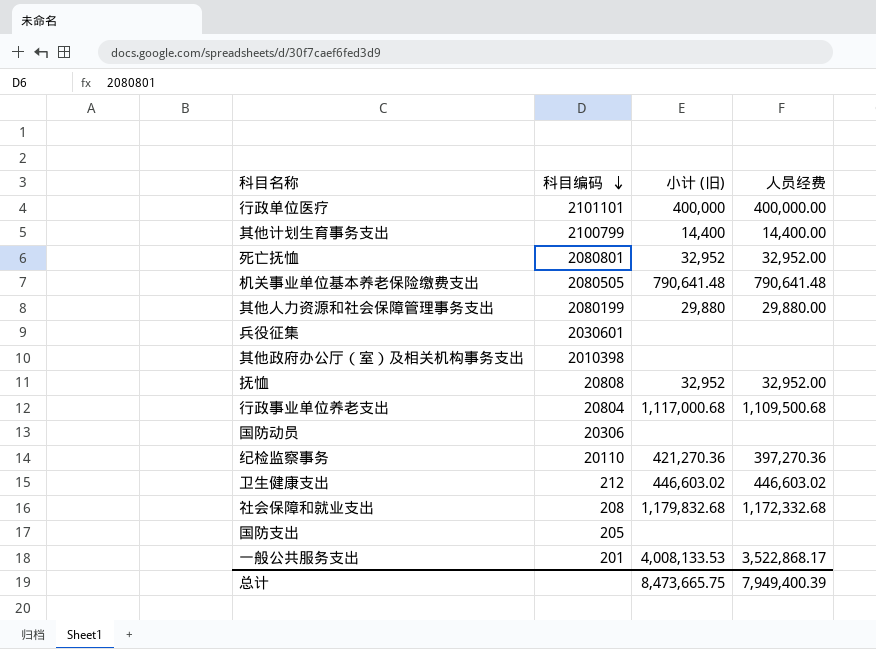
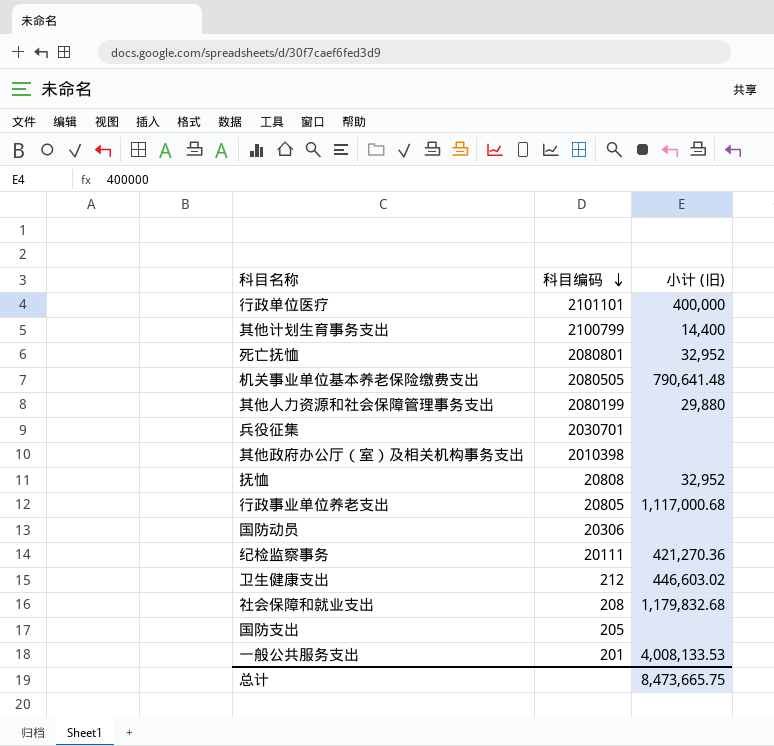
column 人员经费 | position: 4 -> none
兵役征集 | 科目编码: 2030601 -> 2030701
行政事业单位养老支出 | 科目编码: 20804 -> 20805
纪检监察事务 | 科目编码: 20110 -> 20111

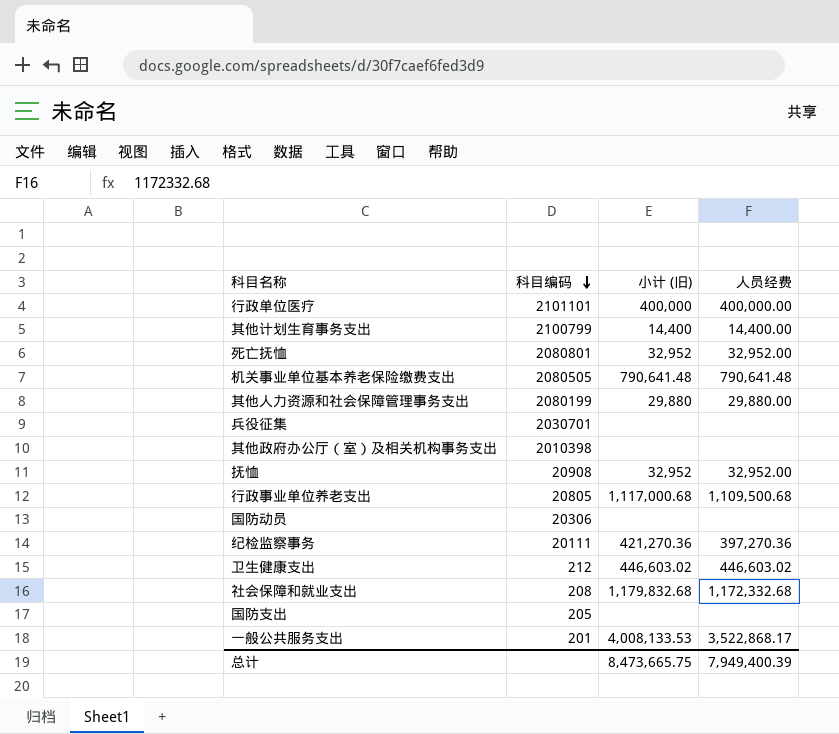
column 人员经费 | position: none -> 4
抚恤 | 科目编码: 20808 -> 20908

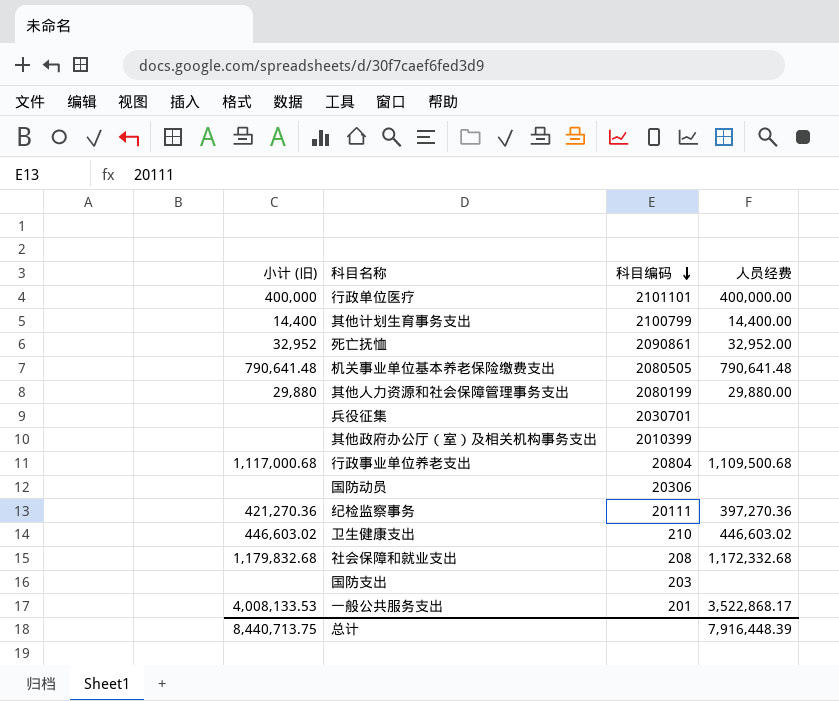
column 小计 (旧) | position: 3 -> 1
row 抚恤: 20908 | 32,952 | 32,952.00 -> none
死亡抚恤 | 科目编码: 2080801 -> 2090861
其他政府办公厅（室）及相关机构事务支出 | 科目编码: 2010398 -> 2010399
行政事业单位养老支出 | 科目编码: 20805 -> 20804
卫生健康支出 | 科目编码: 212 -> 210
国防支出 | 科目编码: 205 -> 203
总计 | 小计 (旧): 8,473,665.75 -> 8,440,713.75
总计 | 人员经费: 7,949,400.39 -> 7,916,448.39

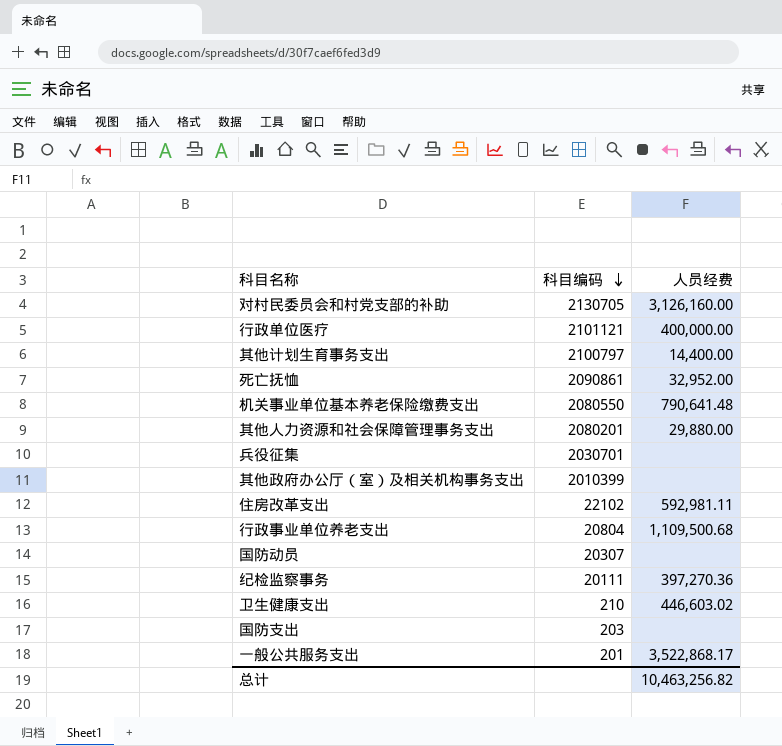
column 小计 (旧) | position: 1 -> none
row 社会保障和就业支出: 1,179,832.68 | 208 | 1,172,332.68 -> none
row 对村民委员会和村党支部的补助: none -> 2130705 | 3,126,160.00
行政单位医疗 | 科目编码: 2101101 -> 2101121
其他计划生育事务支出 | 科目编码: 2100799 -> 2100797
机关事业单位基本养老保险缴费支出 | 科目编码: 2080505 -> 2080550
其他人力资源和社会保障管理事务支出 | 科目编码: 2080199 -> 2080201
row 住房改革支出: none -> 22102 | 592,981.11
国防动员 | 科目编码: 20306 -> 20307
总计 | 人员经费: 7,916,448.39 -> 10,463,256.82

